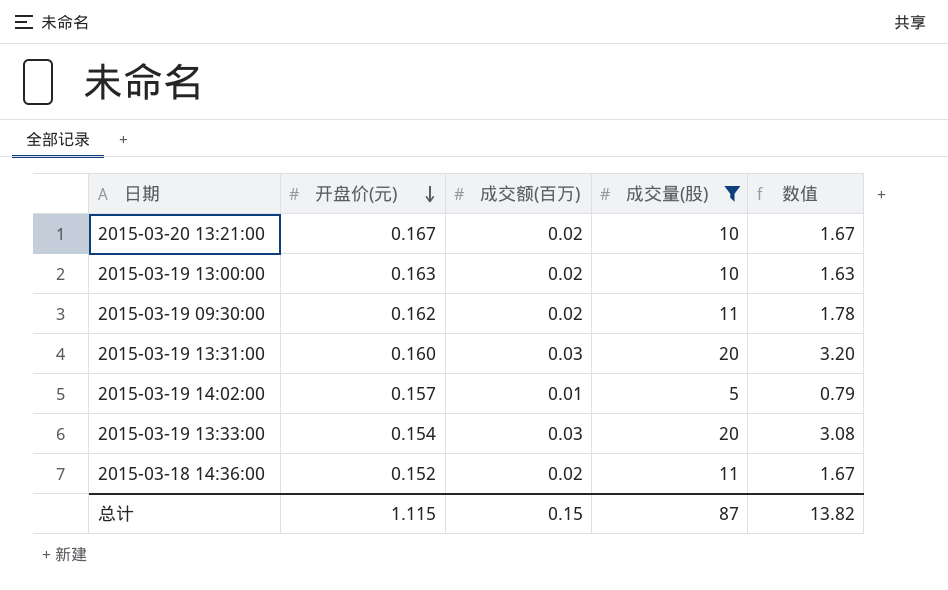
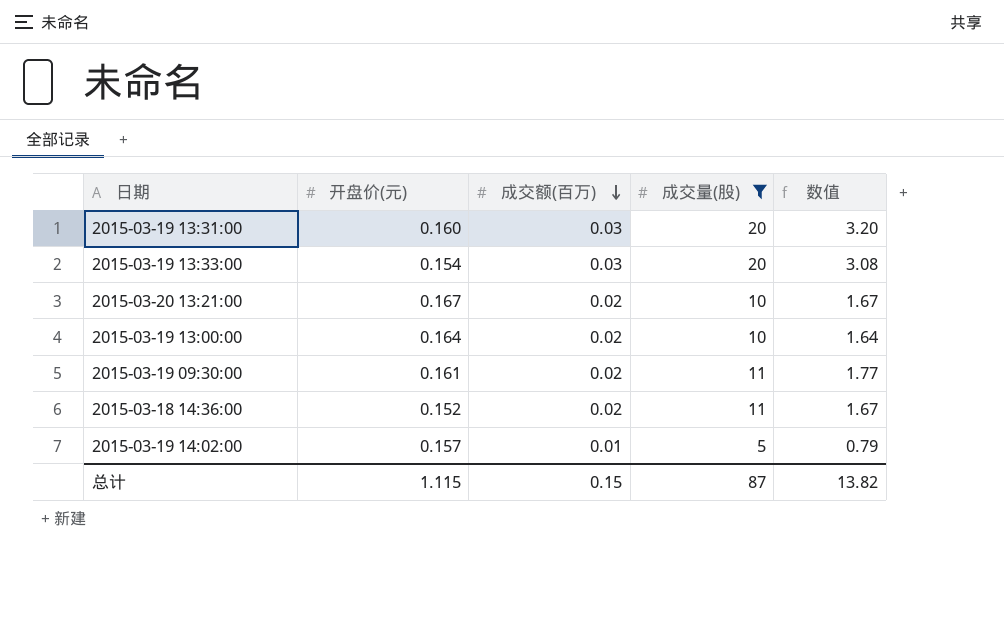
row order: 开盘价(元) descending -> 成交额(百万) descending
2015-03-19 13:00:00 | 开盘价(元): 0.163 -> 0.164
2015-03-19 13:00:00 | 数值: 1.63 -> 1.64
2015-03-19 09:30:00 | 开盘价(元): 0.162 -> 0.161
2015-03-19 09:30:00 | 数值: 1.78 -> 1.77

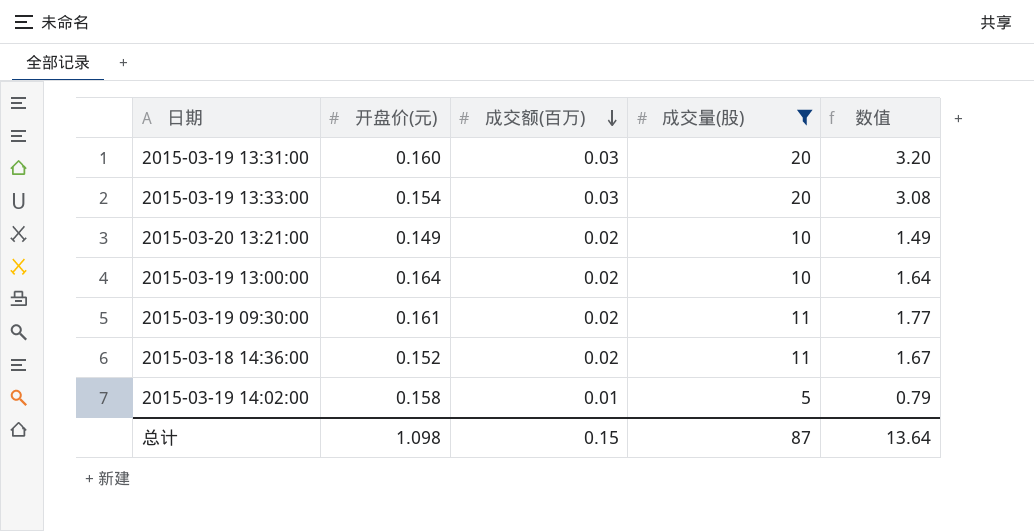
2015-03-20 13:21:00 | 开盘价(元): 0.167 -> 0.149
2015-03-20 13:21:00 | 数值: 1.67 -> 1.49
2015-03-19 14:02:00 | 开盘价(元): 0.157 -> 0.158
总计 | 开盘价(元): 1.115 -> 1.098
总计 | 数值: 13.82 -> 13.64

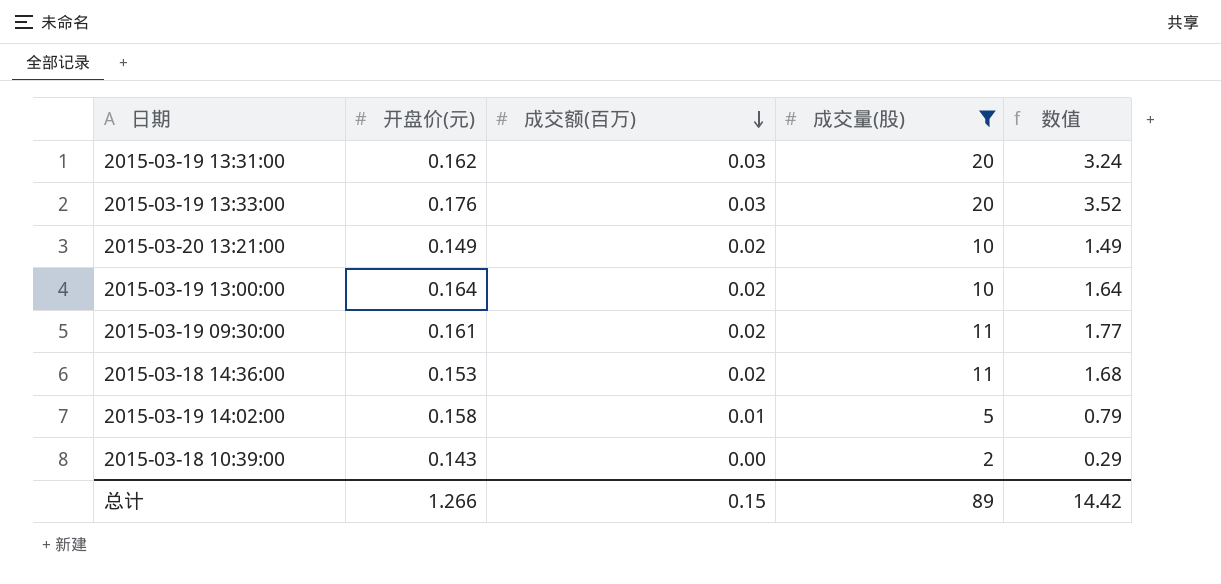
2015-03-19 13:31:00 | 开盘价(元): 0.160 -> 0.162
2015-03-19 13:31:00 | 数值: 3.20 -> 3.24
2015-03-19 13:33:00 | 开盘价(元): 0.154 -> 0.176
2015-03-19 13:33:00 | 数值: 3.08 -> 3.52
2015-03-18 14:36:00 | 开盘价(元): 0.152 -> 0.153
2015-03-18 14:36:00 | 数值: 1.67 -> 1.68
row 2015-03-18 10:39:00: none -> 0.143 | 0.00 | 2 | 0.29
总计 | 开盘价(元): 1.098 -> 1.266
总计 | 成交量(股): 87 -> 89
总计 | 数值: 13.64 -> 14.42

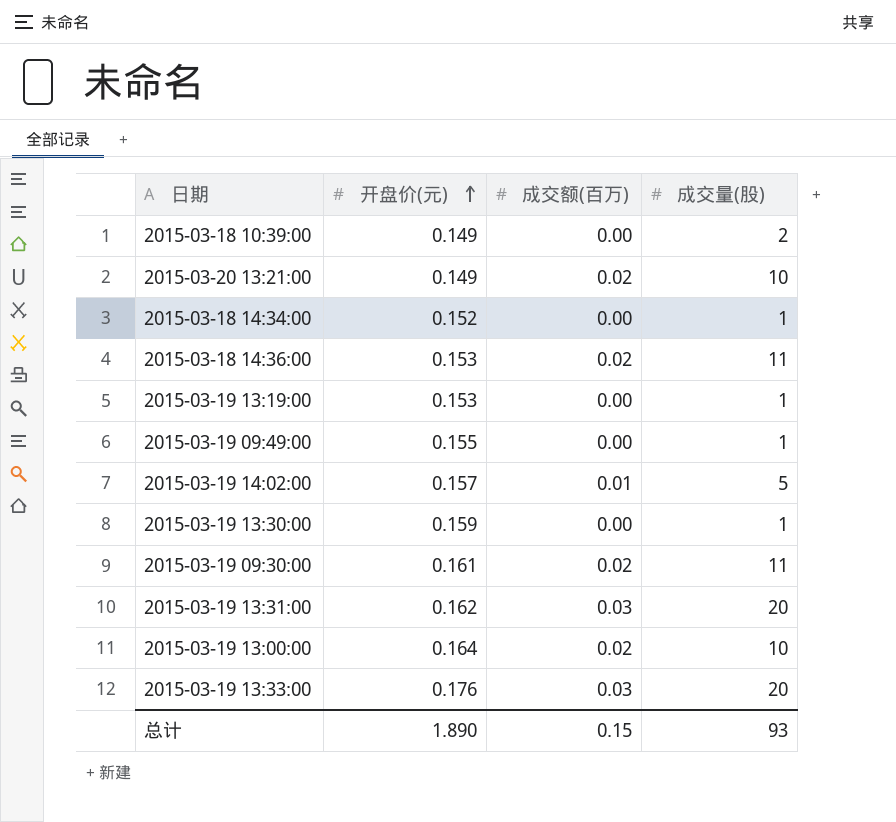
filter: 成交量(股) != 1 -> none
row order: 成交额(百万) descending -> 开盘价(元) ascending
column 数值 | formula: [开盘价(元)] * [成交量(股)] -> none
2015-03-18 10:39:00 | 开盘价(元): 0.143 -> 0.149
2015-03-19 14:02:00 | 开盘价(元): 0.158 -> 0.157
总计 | 开盘价(元): 1.266 -> 1.890
总计 | 成交量(股): 89 -> 93

